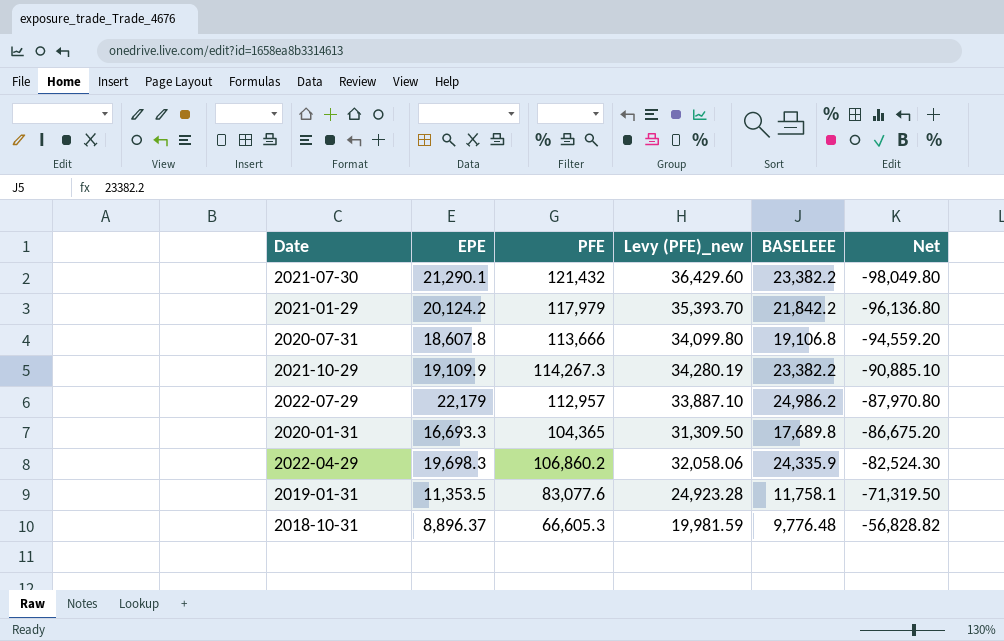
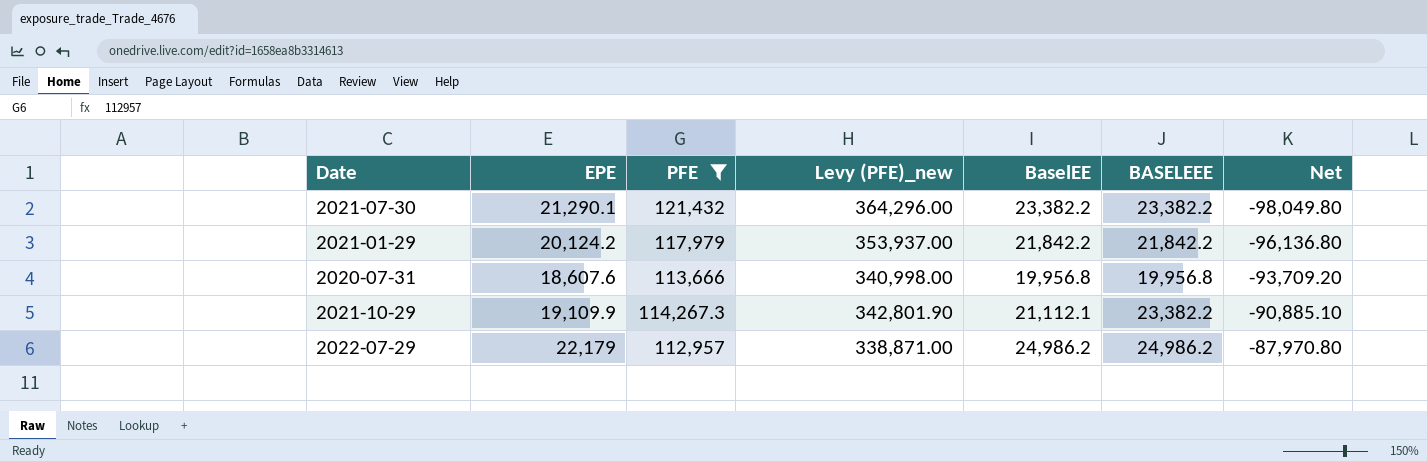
filter: none -> PFE >= 112,957
column Levy (PFE)_new | formula: [PFE] * 0.3 -> [PFE] * 3
column BaselEE | position: none -> 5
2020-07-31 | EPE: 18,607.8 -> 18,607.6
2020-07-31 | BASELEEE: 19,106.8 -> 19,956.8
2020-07-31 | Net: -94,559.20 -> -93,709.20

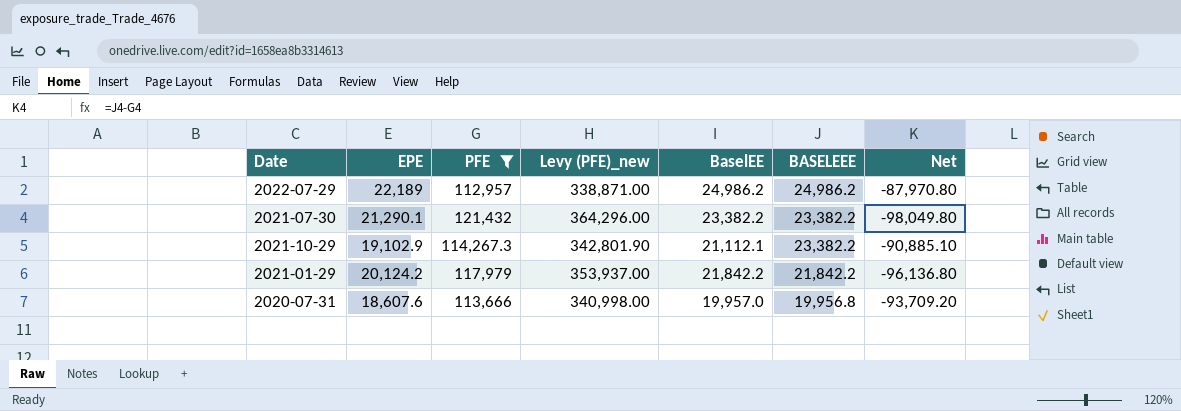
row order: Net ascending -> BASELEEE descending
2022-07-29 | EPE: 22,179 -> 22,189
2021-10-29 | EPE: 19,109.9 -> 19,102.9
2020-07-31 | BaselEE: 19,956.8 -> 19,957.0

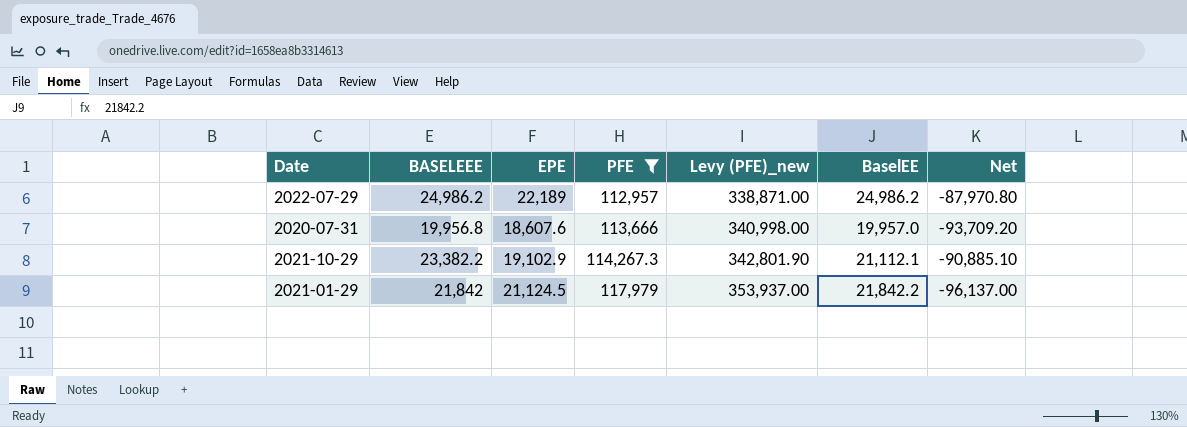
row order: BASELEEE descending -> PFE ascending
column BASELEEE | position: 6 -> 2
row 2021-07-30: 21,290.1 | 121,432 | 364,296.00 | 23,382.2 | 23,382.2 | -98,049.80 -> none
2021-01-29 | BASELEEE: 21,842.2 -> 21,842
2021-01-29 | EPE: 20,124.2 -> 21,124.5
2021-01-29 | Net: -96,136.80 -> -96,137.00

